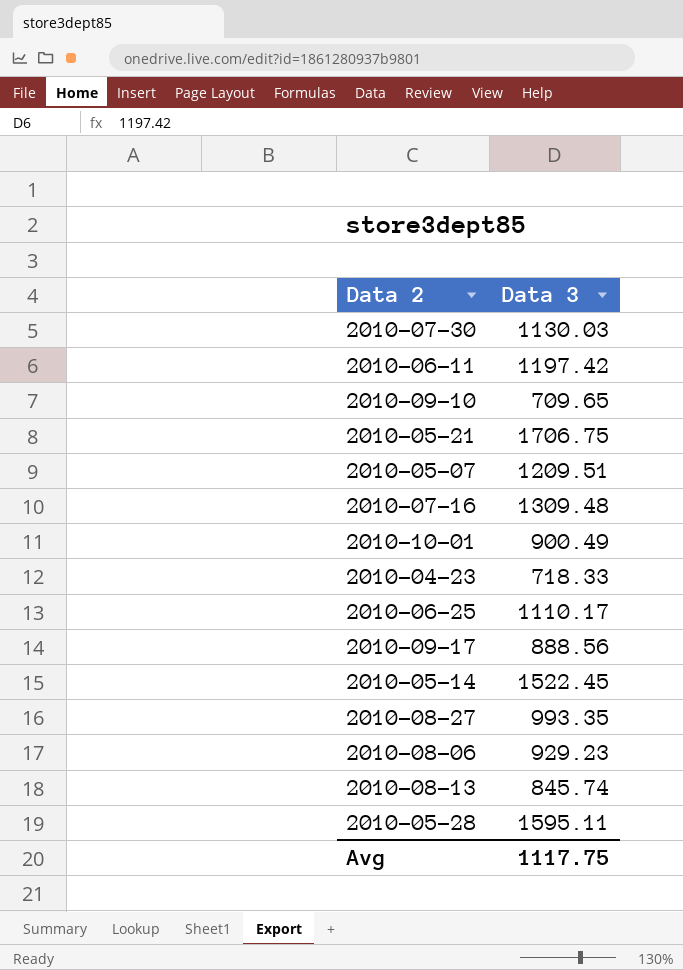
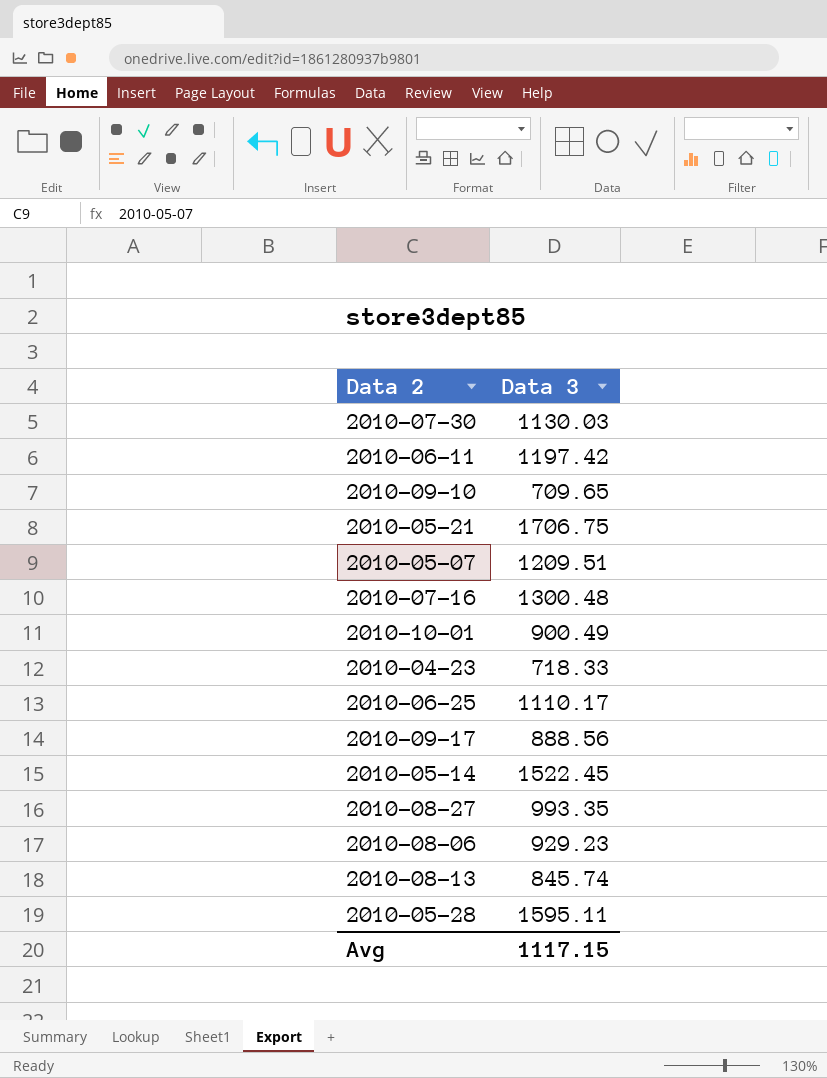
2010-07-16 | Data 3: 1309.48 -> 1300.48
Avg | Data 3: 1117.75 -> 1117.15

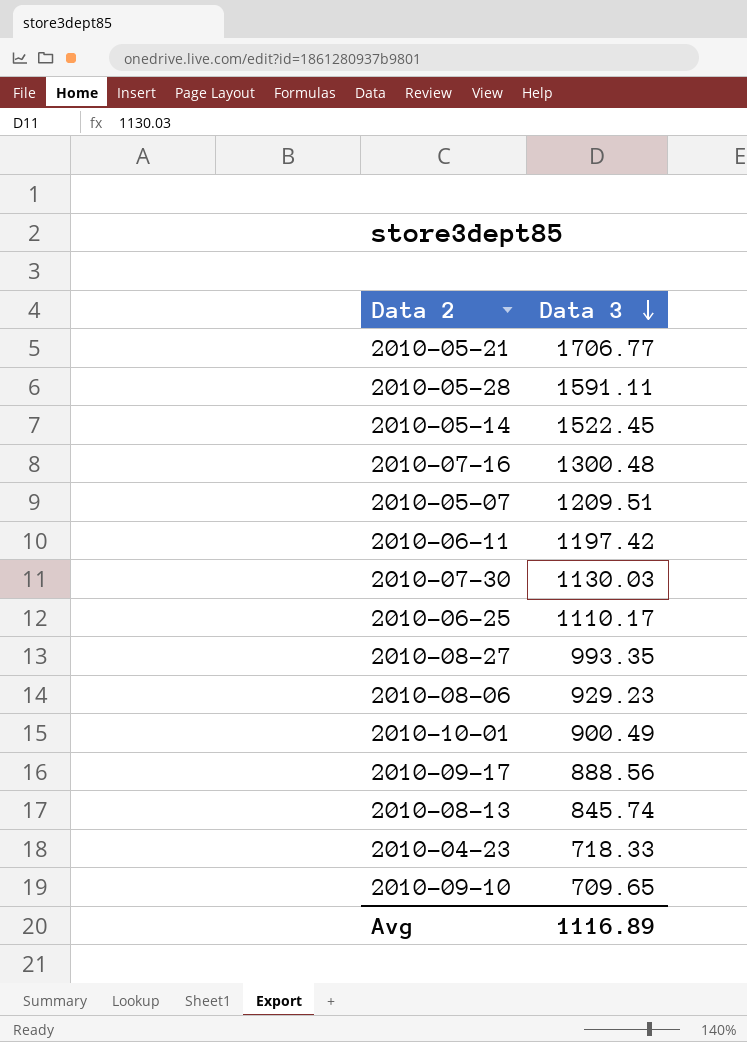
row order: none -> Data 3 descending
2010-05-21 | Data 3: 1706.75 -> 1706.77
2010-05-28 | Data 3: 1595.11 -> 1591.11
Avg | Data 3: 1117.15 -> 1116.89

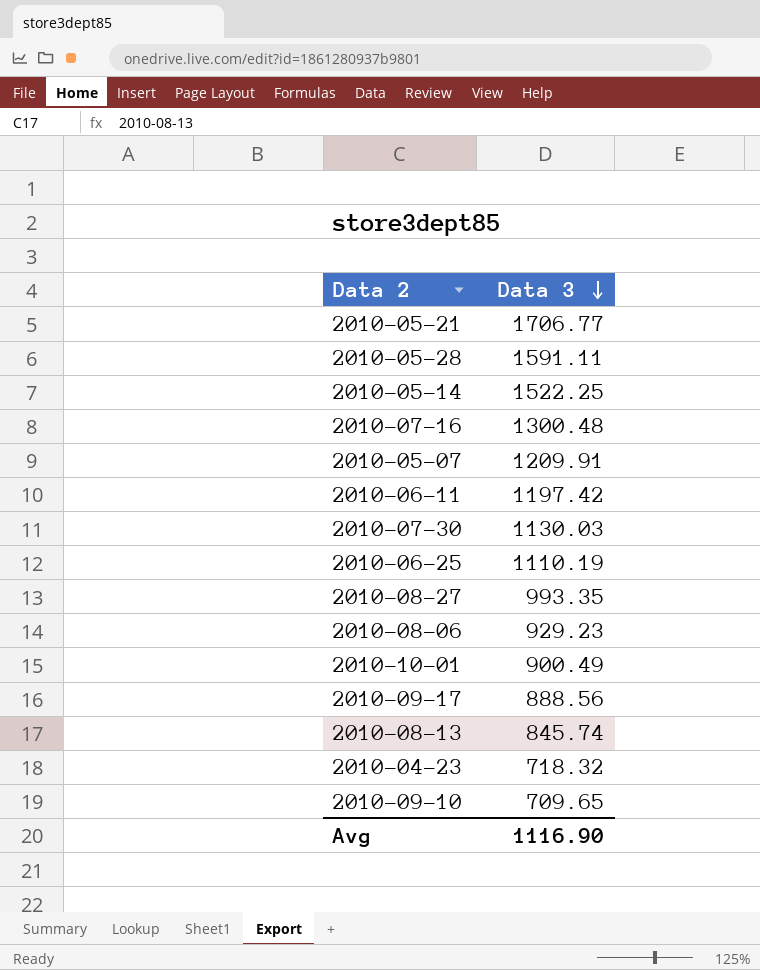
2010-05-14 | Data 3: 1522.45 -> 1522.25
2010-05-07 | Data 3: 1209.51 -> 1209.91
2010-06-25 | Data 3: 1110.17 -> 1110.19
2010-04-23 | Data 3: 718.33 -> 718.32
Avg | Data 3: 1116.89 -> 1116.90

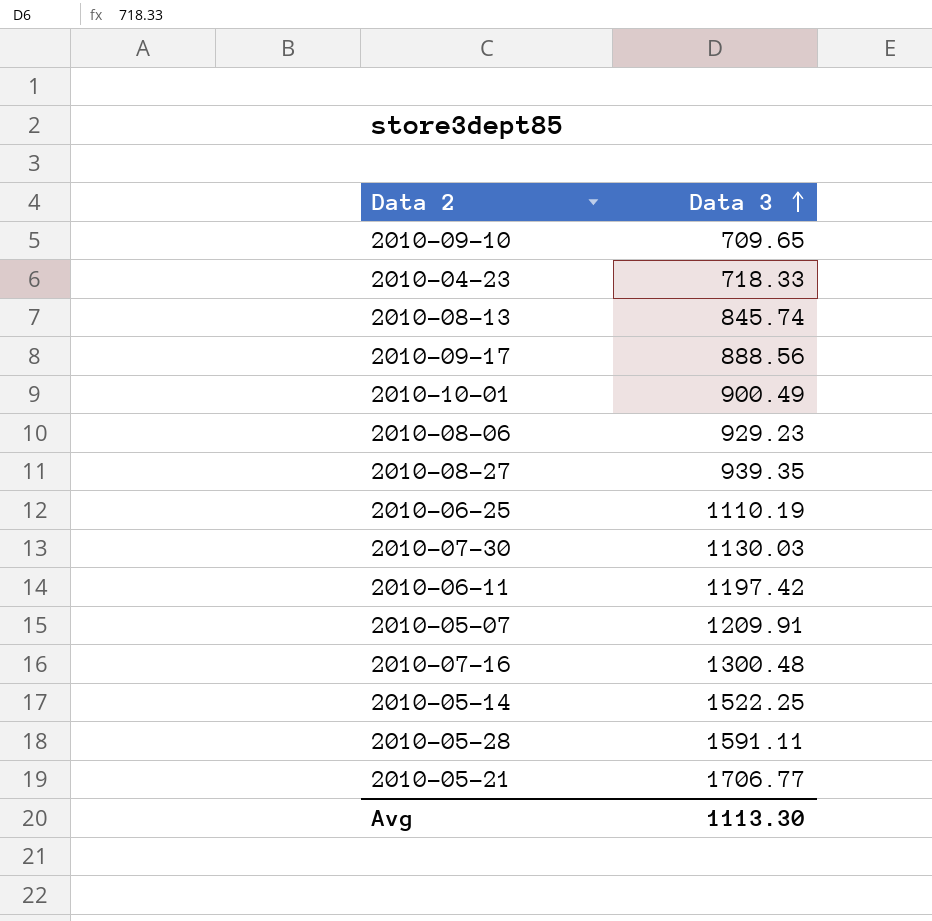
row order: Data 3 descending -> Data 3 ascending
2010-04-23 | Data 3: 718.32 -> 718.33
2010-08-27 | Data 3: 993.35 -> 939.35
Avg | Data 3: 1116.90 -> 1113.30

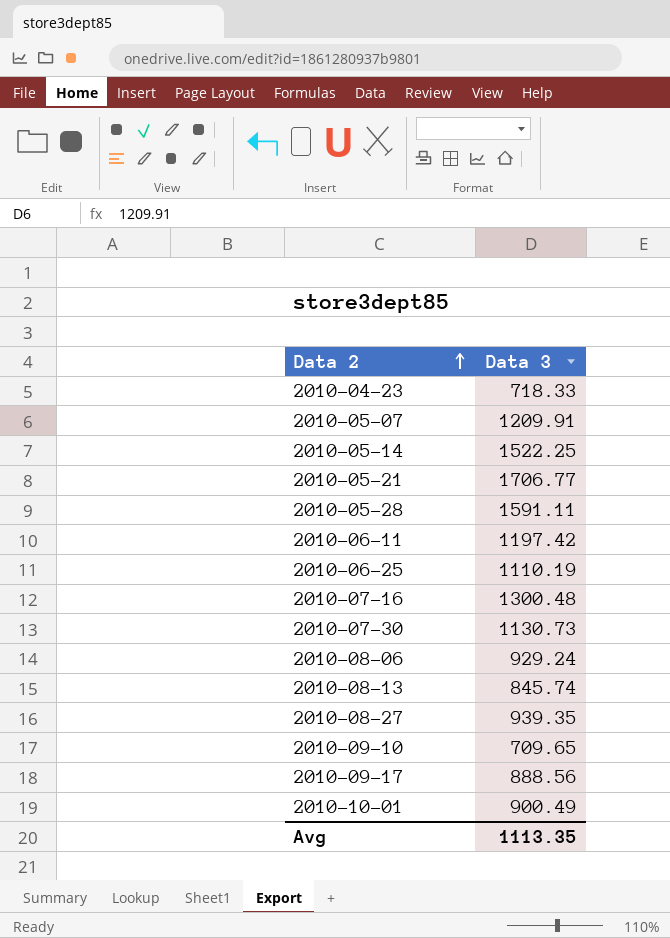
row order: Data 3 ascending -> Data 2 ascending
2010-07-30 | Data 3: 1130.03 -> 1130.73
2010-08-06 | Data 3: 929.23 -> 929.24
Avg | Data 3: 1113.30 -> 1113.35

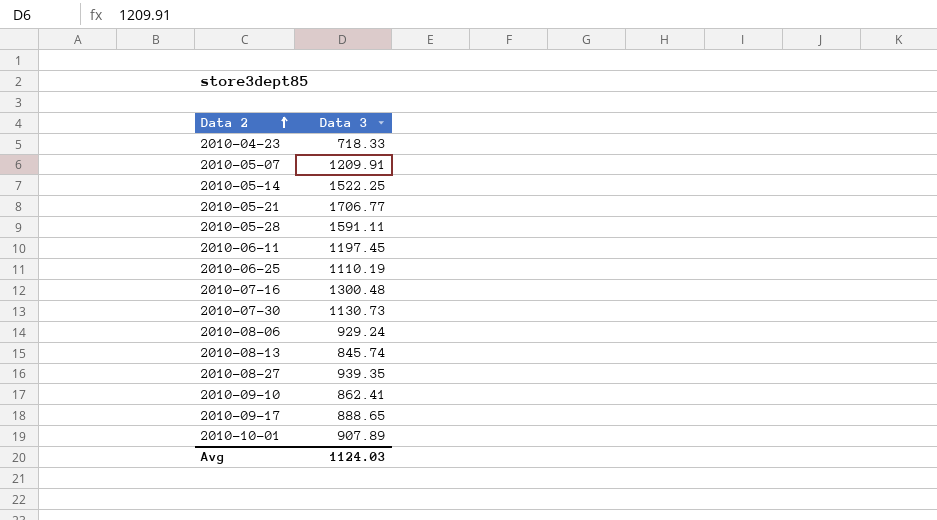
2010-06-11 | Data 3: 1197.42 -> 1197.45
2010-09-10 | Data 3: 709.65 -> 862.41
2010-09-17 | Data 3: 888.56 -> 888.65
2010-10-01 | Data 3: 900.49 -> 907.89
Avg | Data 3: 1113.35 -> 1124.03

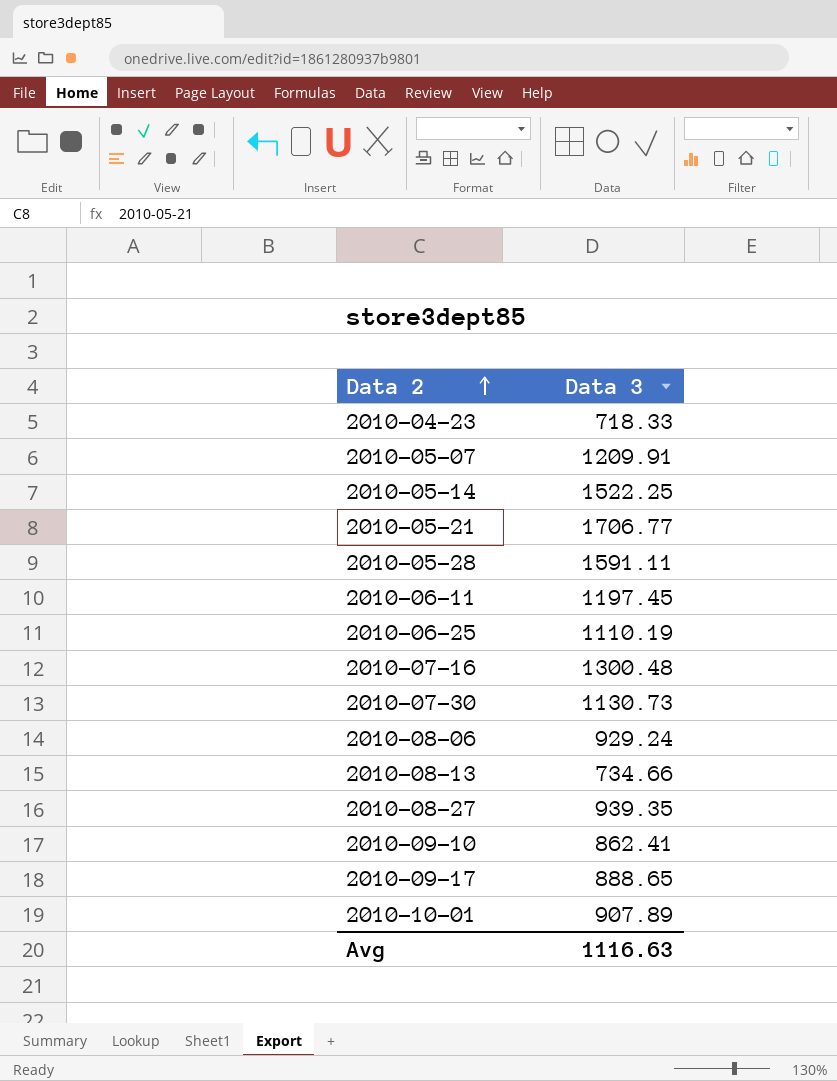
2010-08-13 | Data 3: 845.74 -> 734.66
Avg | Data 3: 1124.03 -> 1116.63

